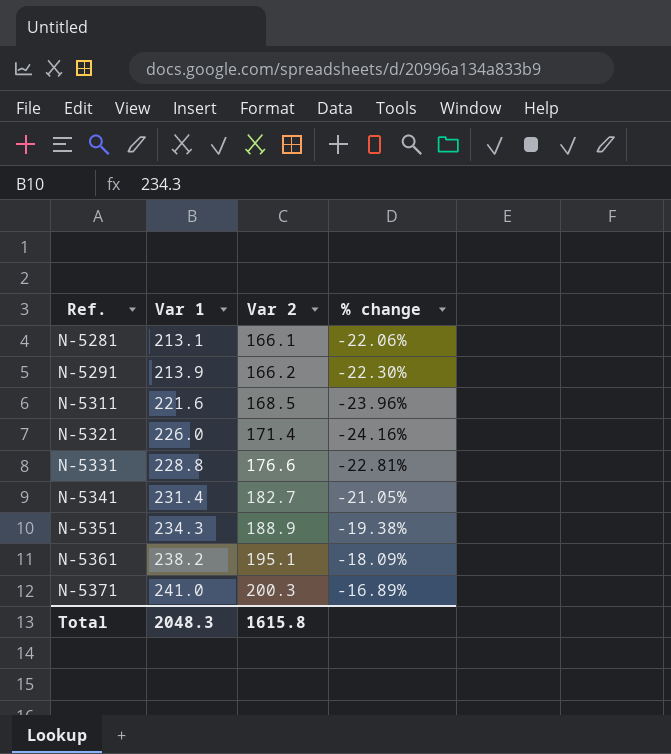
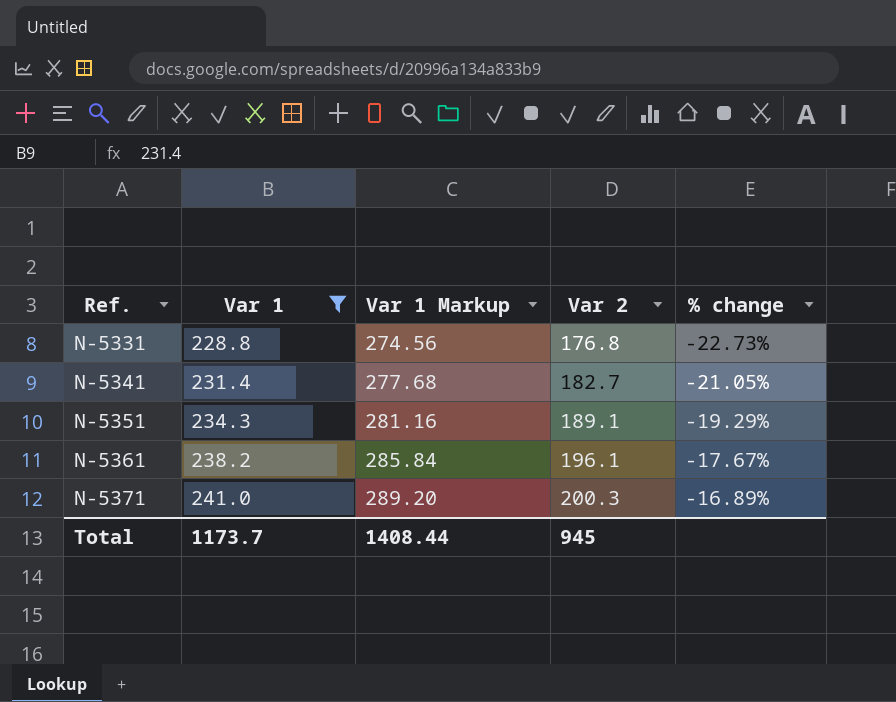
filter: none -> Var 1 >= 228.8
column Var 1 Markup | formula: none -> [Var 1] * 1.2
N-5331 | Var 2: 176.6 -> 176.8
N-5331 | % change: -22.81% -> -22.73%
N-5351 | Var 2: 188.9 -> 189.1
N-5351 | % change: -19.38% -> -19.29%
N-5361 | Var 2: 195.1 -> 196.1
N-5361 | % change: -18.09% -> -17.67%
Total | Var 1: 2048.3 -> 1173.7
Total | Var 2: 1615.8 -> 945

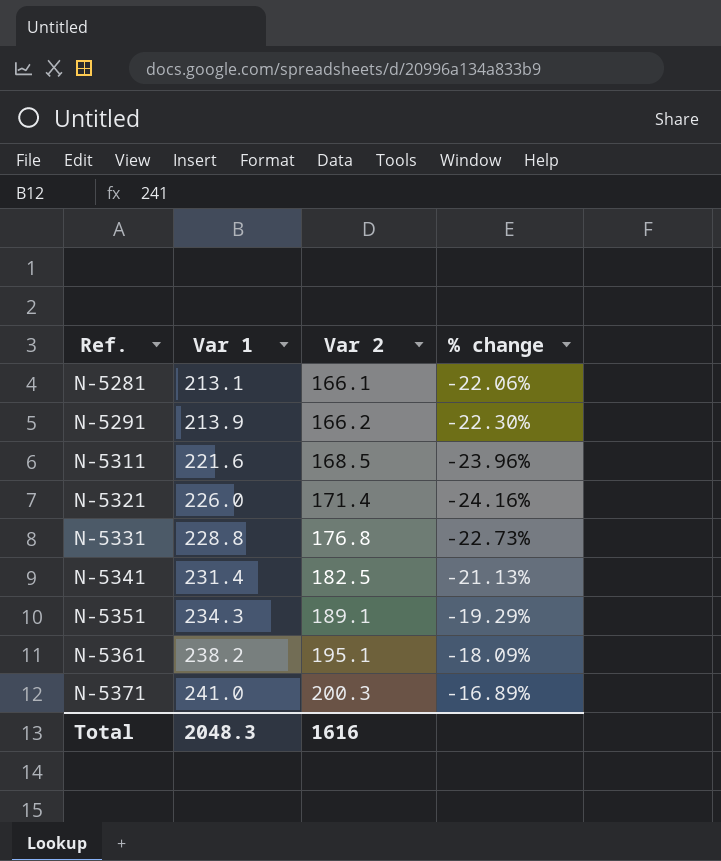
filter: Var 1 >= 228.8 -> none
column Var 1 Markup | formula: [Var 1] * 1.2 -> none
N-5341 | Var 2: 182.7 -> 182.5
N-5341 | % change: -21.05% -> -21.13%
N-5361 | Var 2: 196.1 -> 195.1
N-5361 | % change: -17.67% -> -18.09%
Total | Var 1: 1173.7 -> 2048.3
Total | Var 2: 945 -> 1616

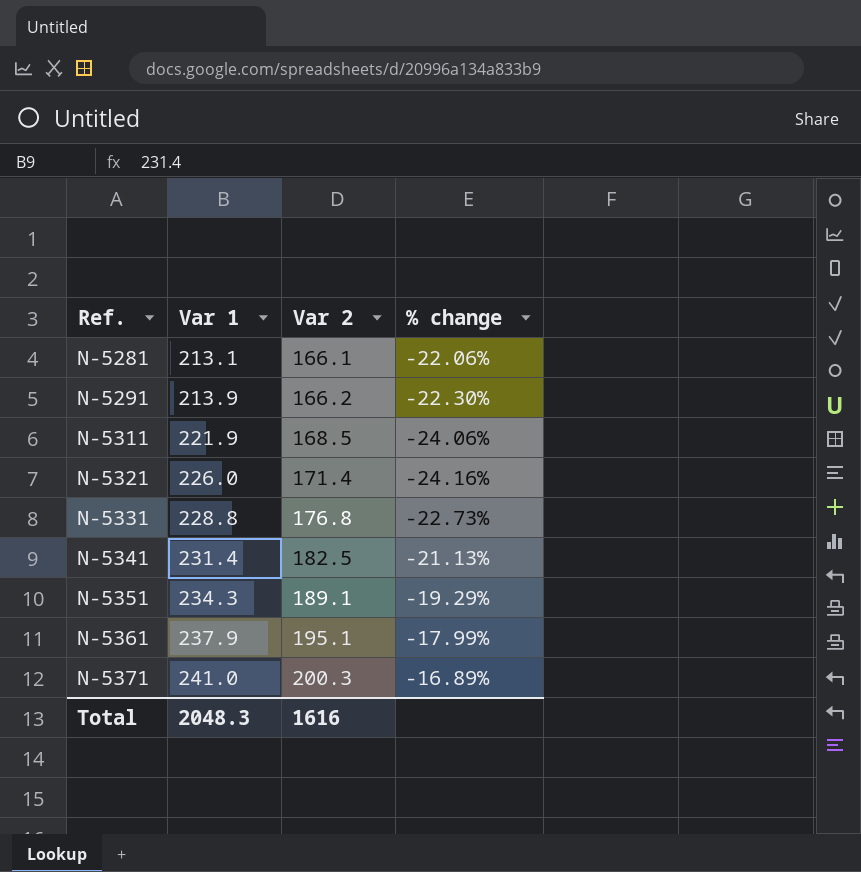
N-5311 | Var 1: 221.6 -> 221.9
N-5311 | % change: -23.96% -> -24.06%
N-5361 | Var 1: 238.2 -> 237.9
N-5361 | % change: -18.09% -> -17.99%

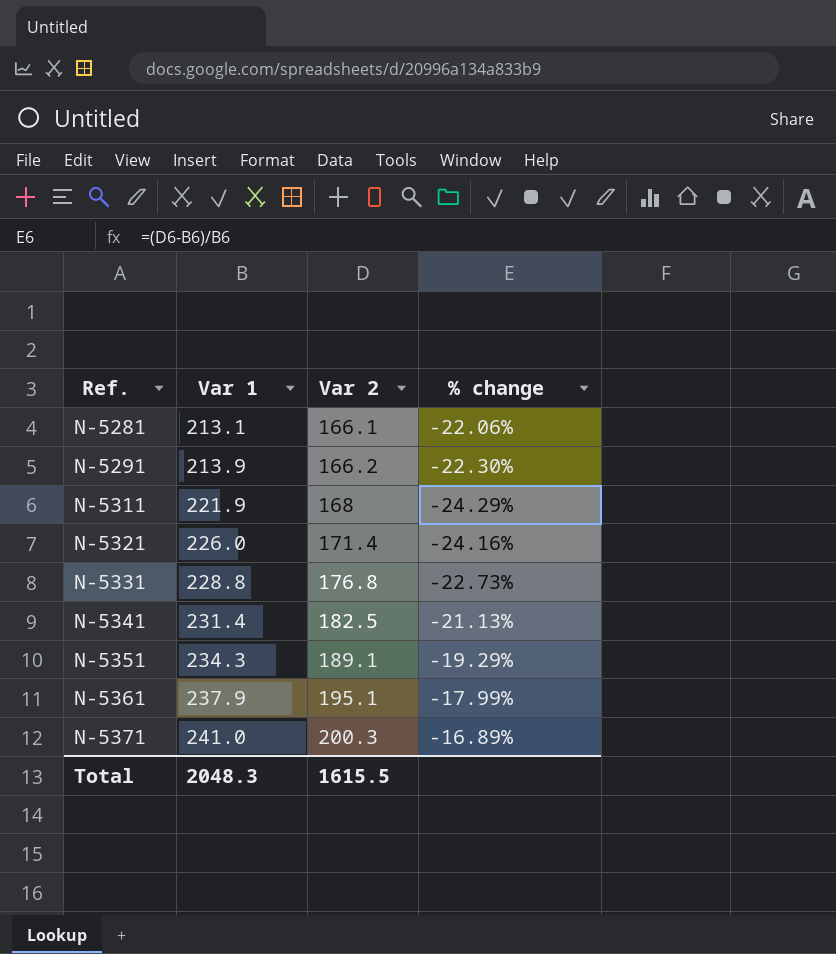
N-5311 | Var 2: 168.5 -> 168
N-5311 | % change: -24.06% -> -24.29%
Total | Var 2: 1616 -> 1615.5

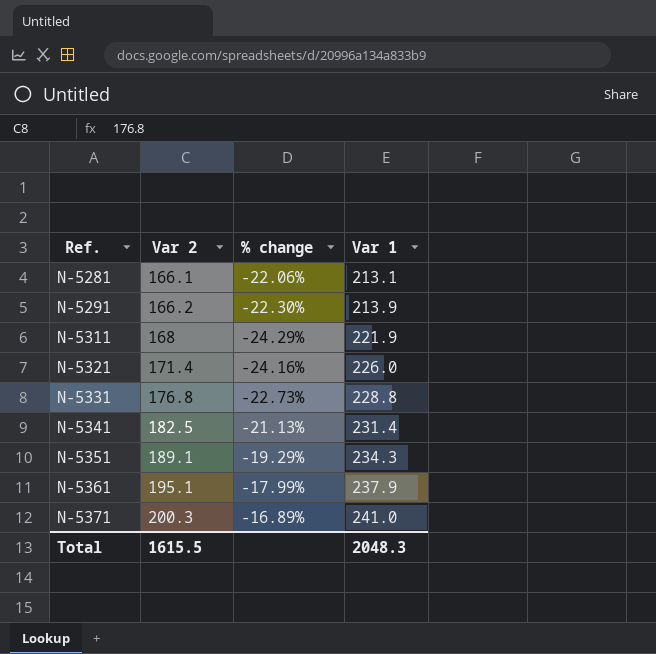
column Var 1 | position: 2 -> 4

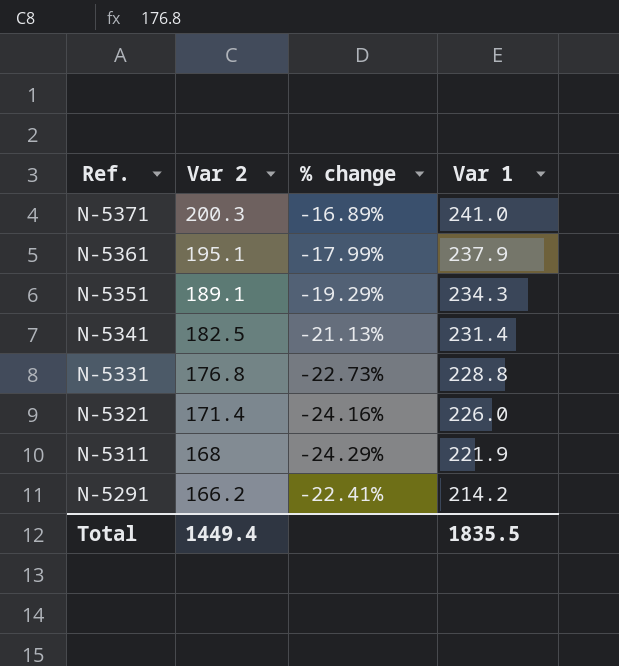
row order: Ref. ascending -> Ref. descending
row N-5281: 166.1 | -22.06% | 213.1 -> none
N-5291 | % change: -22.30% -> -22.41%
N-5291 | Var 1: 213.9 -> 214.2
Total | Var 2: 1615.5 -> 1449.4
Total | Var 1: 2048.3 -> 1835.5

